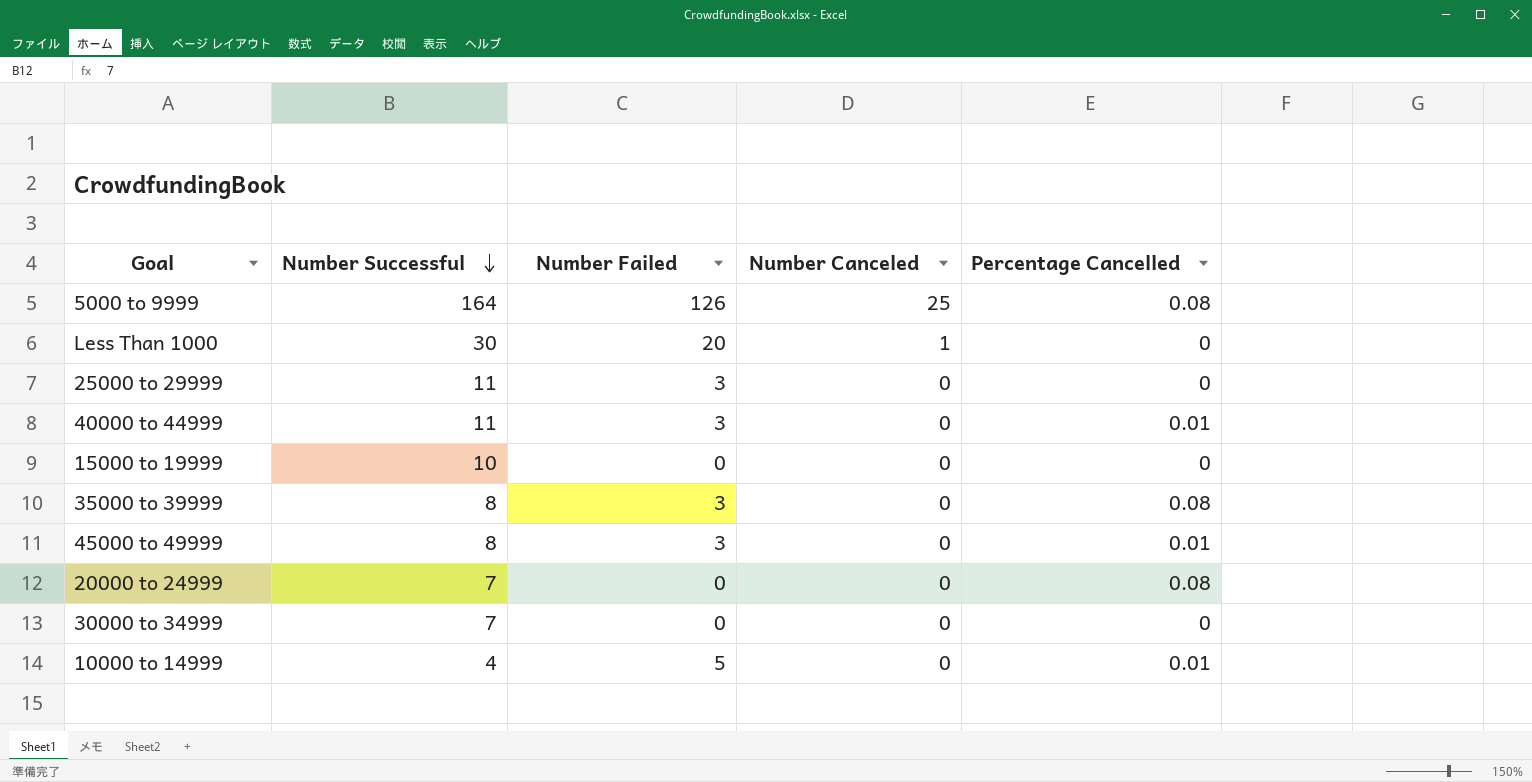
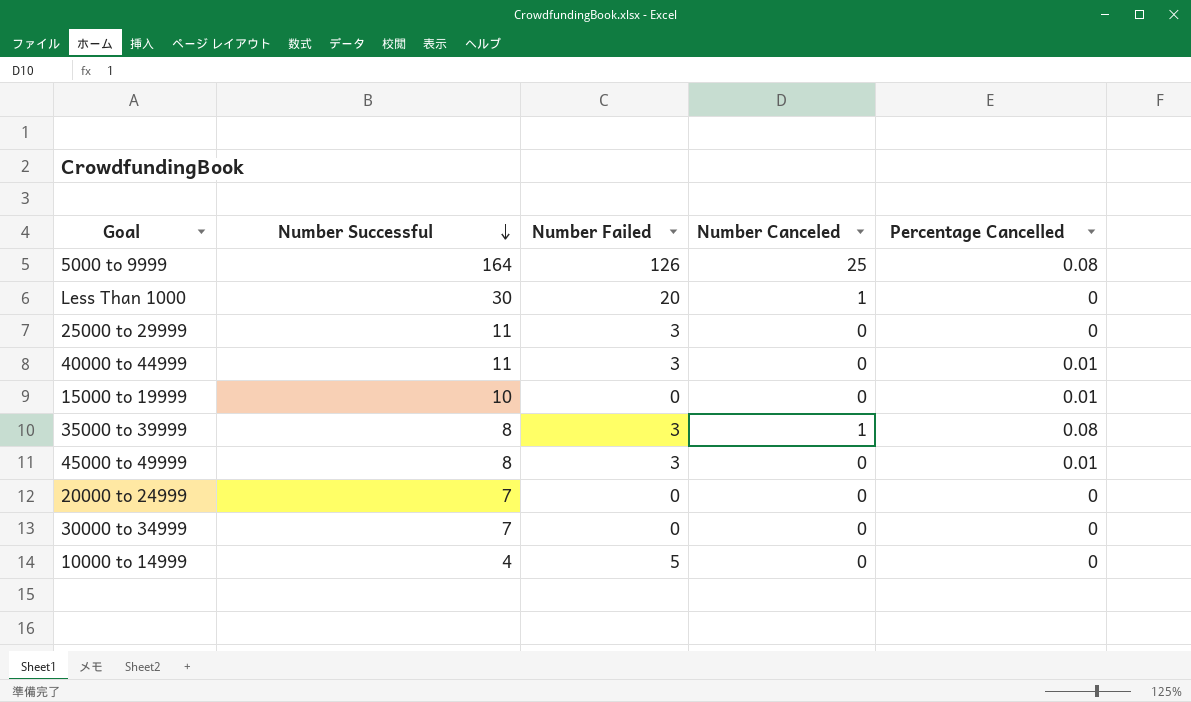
15000 to 19999 | Percentage Cancelled: 0 -> 0.01
35000 to 39999 | Number Canceled: 0 -> 1
20000 to 24999 | Percentage Cancelled: 0.08 -> 0
10000 to 14999 | Percentage Cancelled: 0.01 -> 0

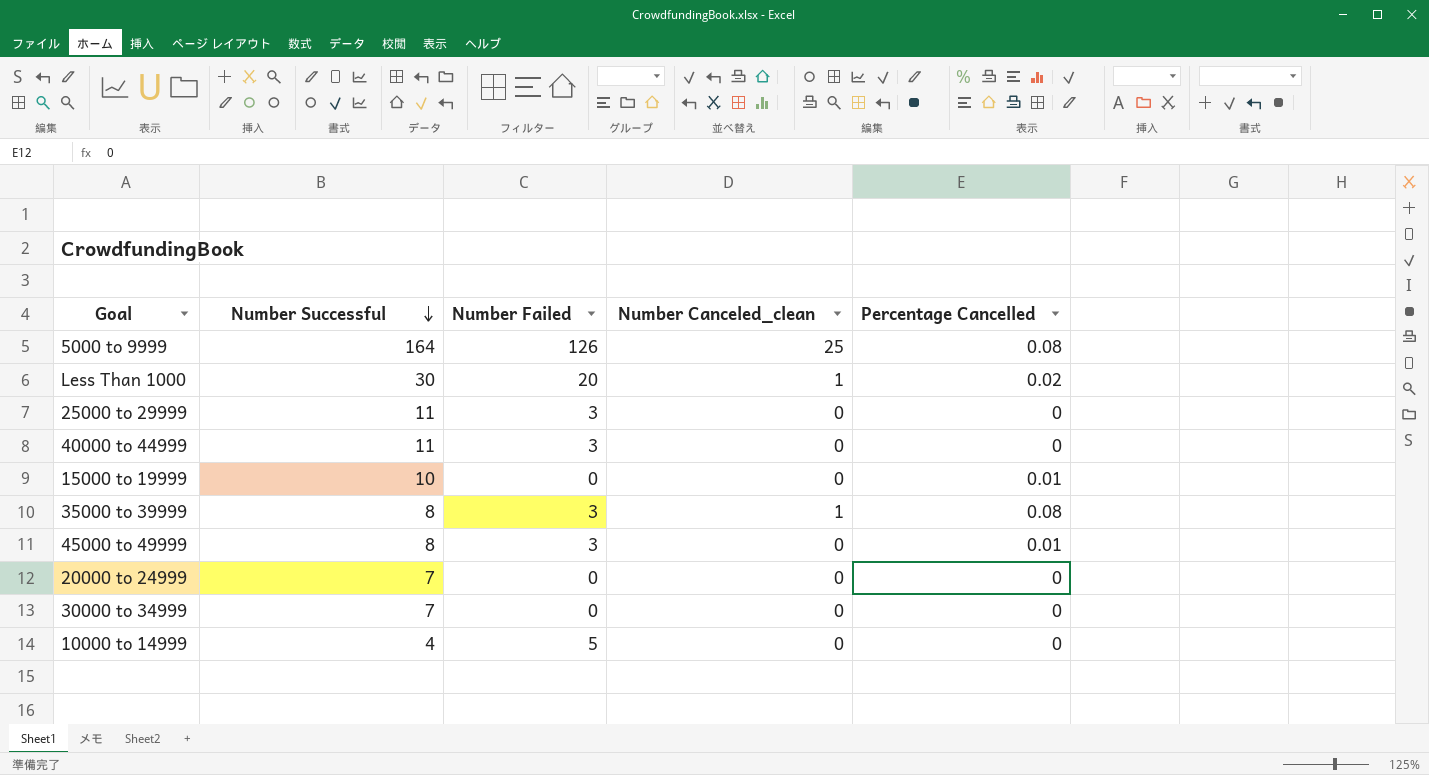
column name: Number Canceled -> Number Canceled_clean
Less Than 1000 | Percentage Cancelled: 0 -> 0.02
40000 to 44999 | Percentage Cancelled: 0.01 -> 0

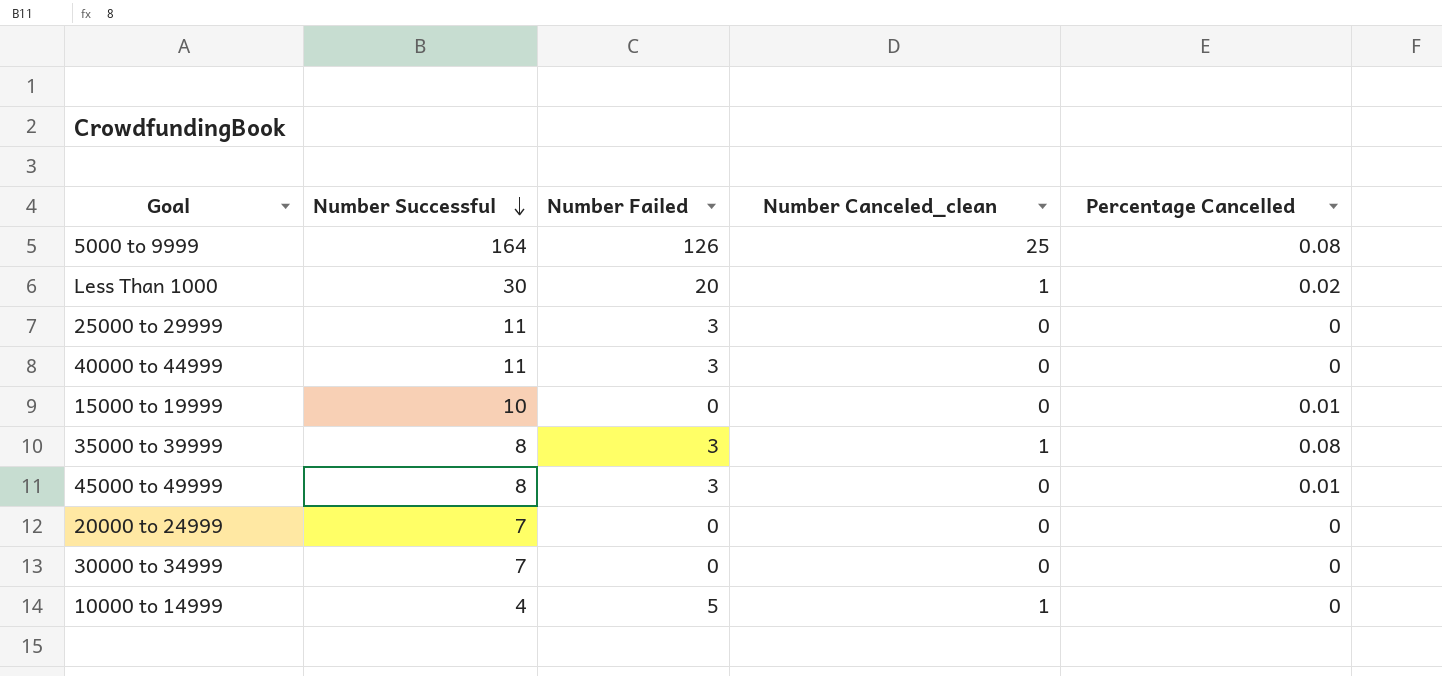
10000 to 14999 | Number Canceled_clean: 0 -> 1

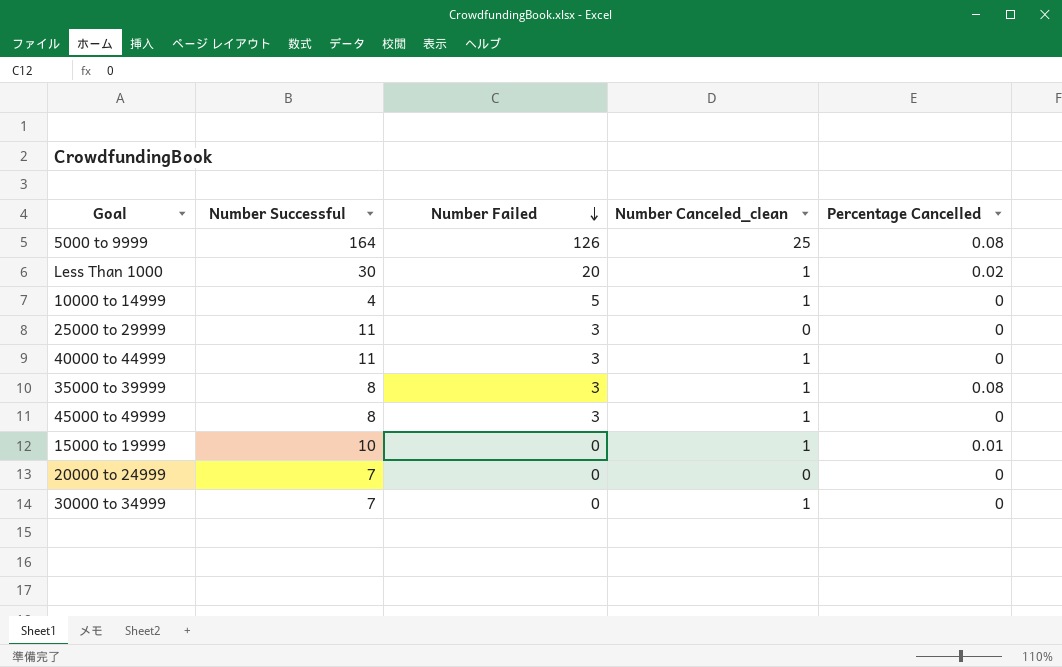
row order: Number Successful descending -> Number Failed descending
40000 to 44999 | Number Canceled_clean: 0 -> 1
45000 to 49999 | Number Canceled_clean: 0 -> 1
45000 to 49999 | Percentage Cancelled: 0.01 -> 0
15000 to 19999 | Number Canceled_clean: 0 -> 1
30000 to 34999 | Number Canceled_clean: 0 -> 1

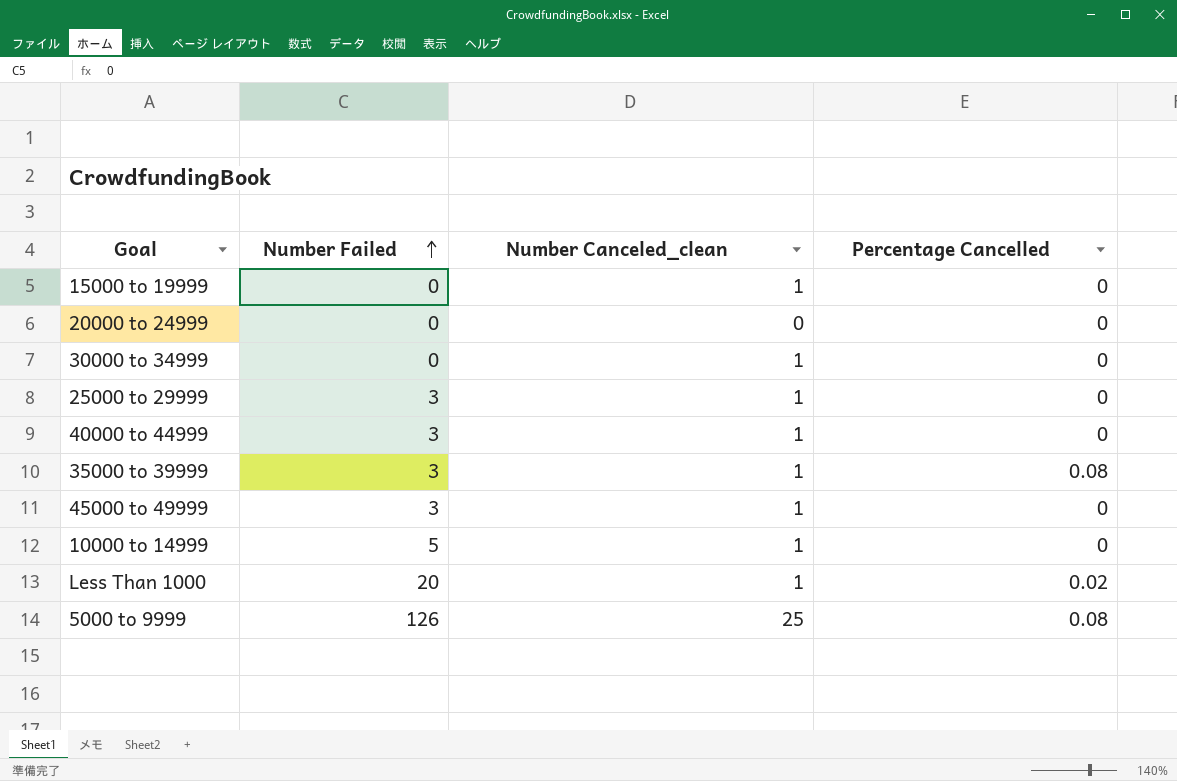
row order: Number Failed descending -> Number Failed ascending
column Number Successful | position: 2 -> none
15000 to 19999 | Percentage Cancelled: 0.01 -> 0
25000 to 29999 | Number Canceled_clean: 0 -> 1

